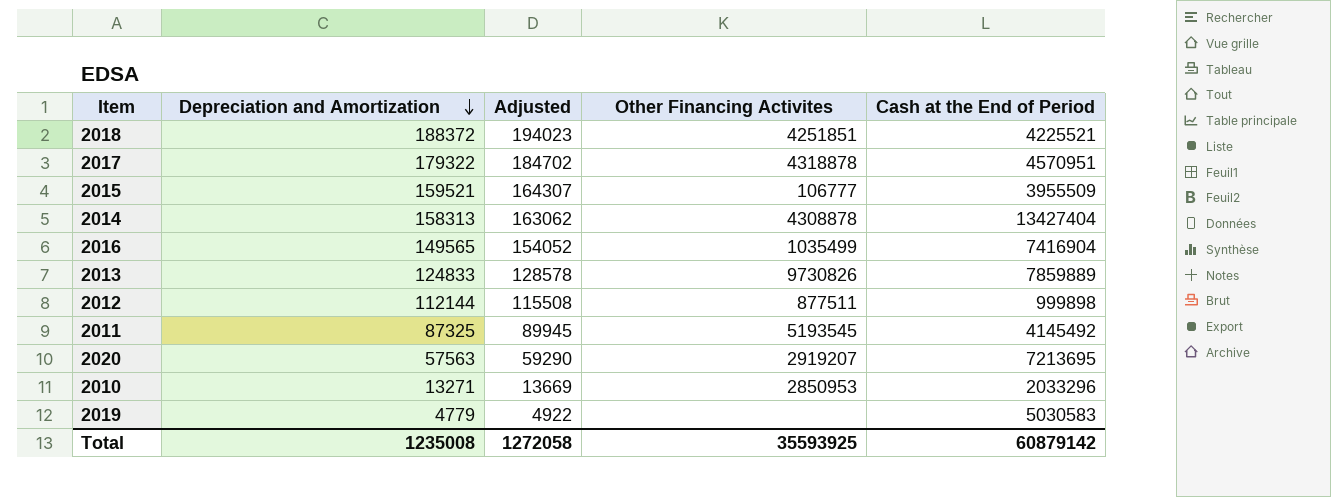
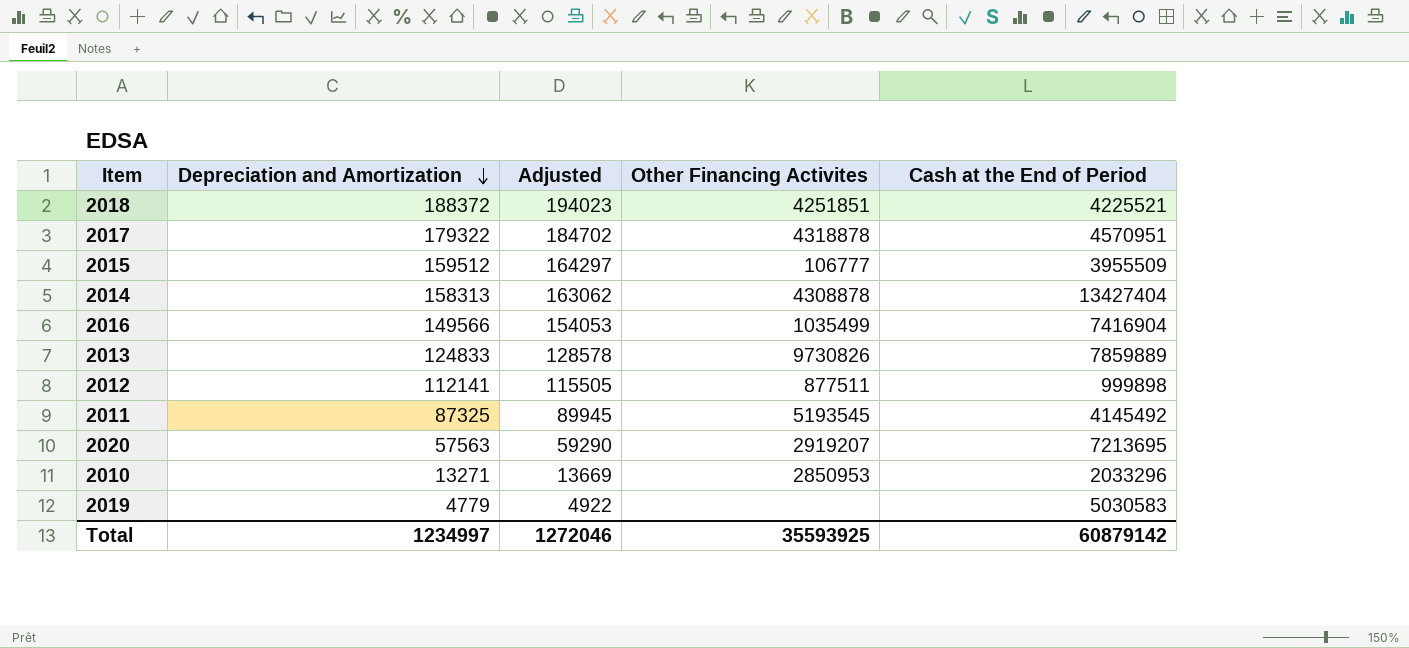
2015 | Depreciation and Amortization: 159521 -> 159512
2015 | Adjusted: 164307 -> 164297
2016 | Depreciation and Amortization: 149565 -> 149566
2016 | Adjusted: 154052 -> 154053
2012 | Depreciation and Amortization: 112144 -> 112141
2012 | Adjusted: 115508 -> 115505
Total | Depreciation and Amortization: 1235008 -> 1234997
Total | Adjusted: 1272058 -> 1272046

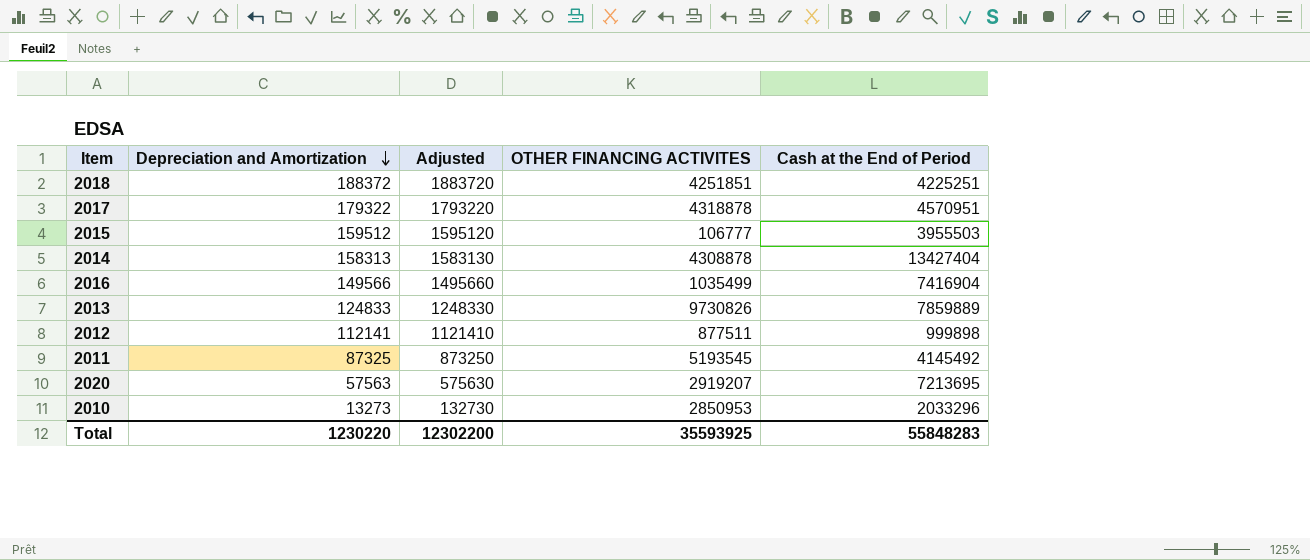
column Adjusted | formula: [Depreciation and Amortization] * 1.03 -> [Depreciation and Amortization] * 10
column name: Other Financing Activites -> OTHER FINANCING ACTIVITES
row 2019: 4779 | 4922 | none | 5030583 -> none
2018 | Cash at the End of Period: 4225521 -> 4225251
2015 | Cash at the End of Period: 3955509 -> 3955503
2010 | Depreciation and Amortization: 13271 -> 13273
Total | Depreciation and Amortization: 1234997 -> 1230220
Total | Adjusted: 1272046 -> 12302200
Total | Cash at the End of Period: 60879142 -> 55848283

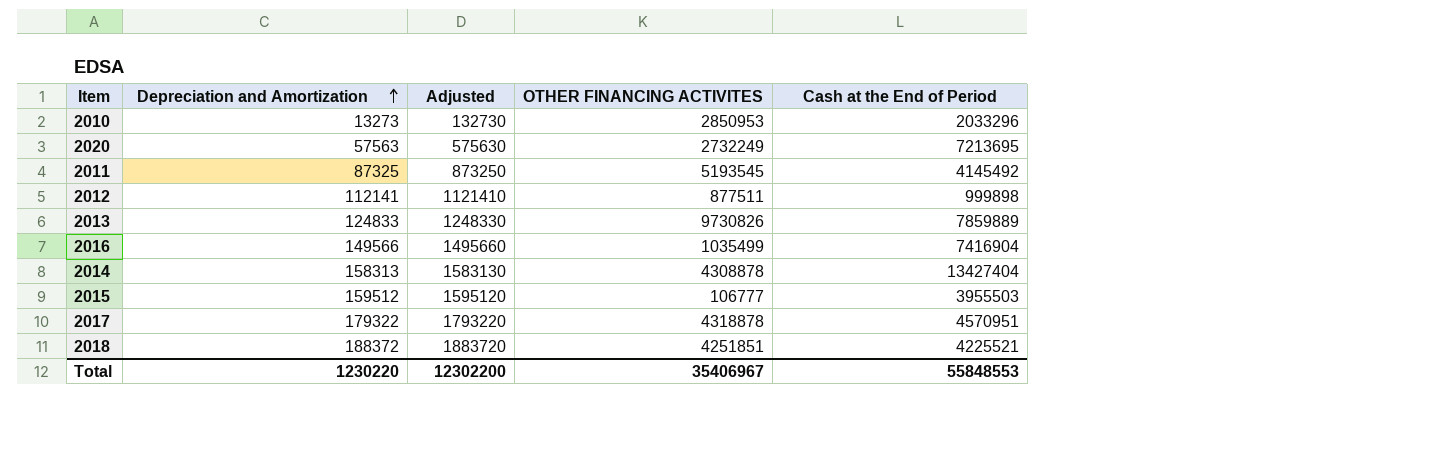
row order: Depreciation and Amortization descending -> Depreciation and Amortization ascending
2020 | OTHER FINANCING ACTIVITES: 2919207 -> 2732249
2018 | Cash at the End of Period: 4225251 -> 4225521
Total | OTHER FINANCING ACTIVITES: 35593925 -> 35406967
Total | Cash at the End of Period: 55848283 -> 55848553

